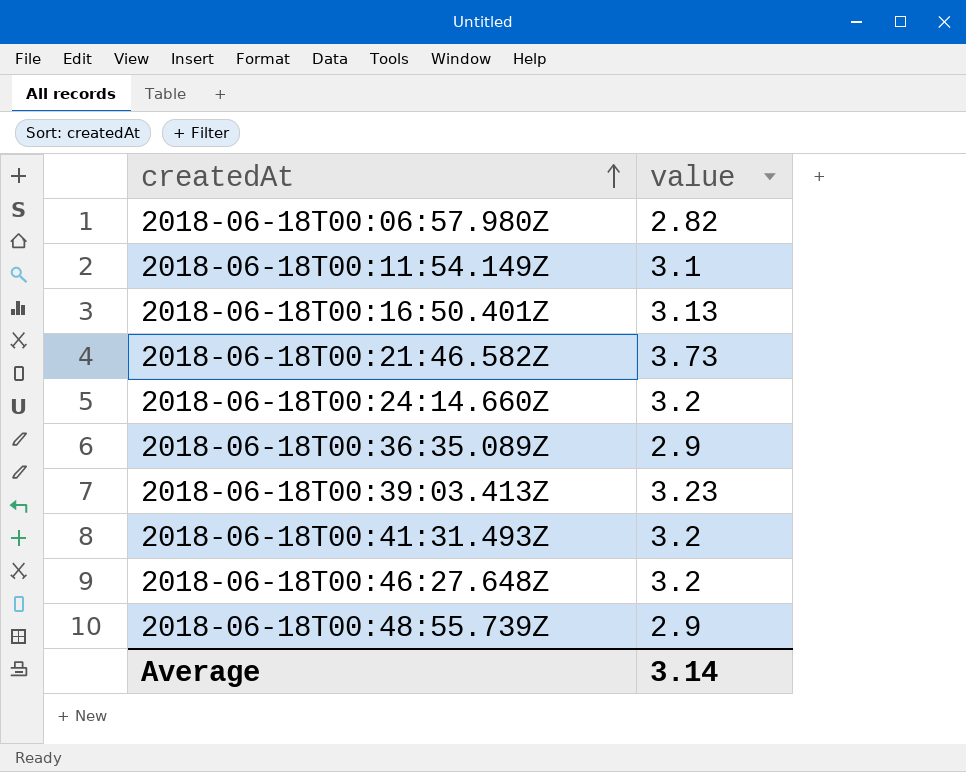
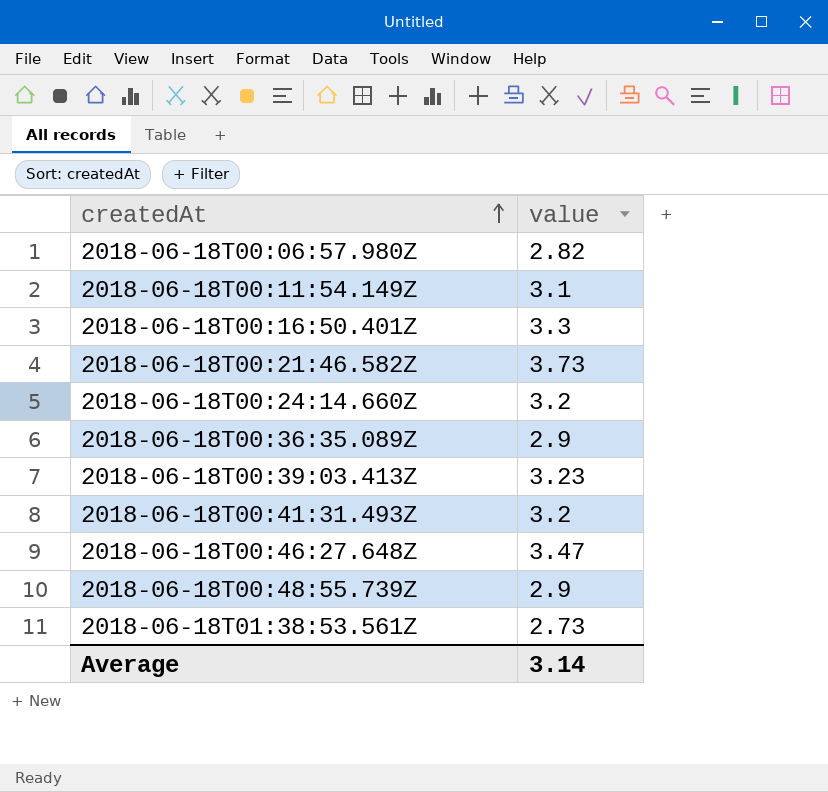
2018-06-18T00:16:50.401Z | value: 3.13 -> 3.3
2018-06-18T00:46:27.648Z | value: 3.2 -> 3.47
row 2018-06-18T01:38:53.561Z: none -> 2.73

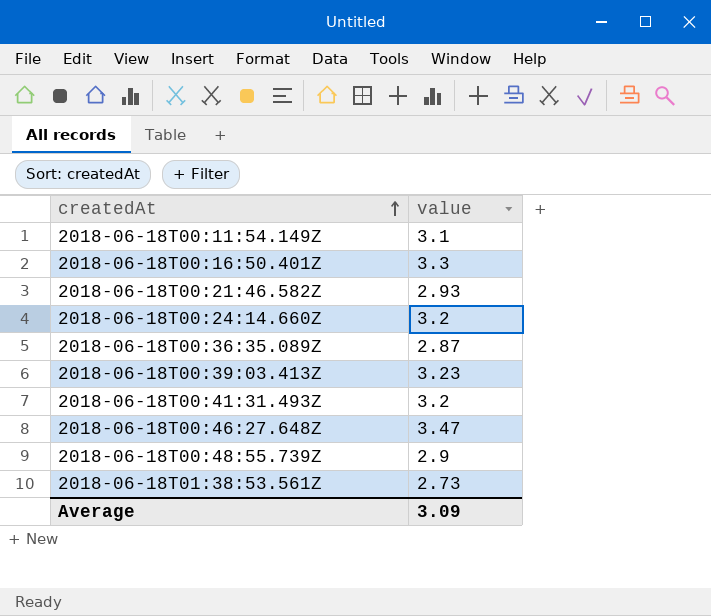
row 2018-06-18T00:06:57.980Z: 2.82 -> none
2018-06-18T00:21:46.582Z | value: 3.73 -> 2.93
2018-06-18T00:36:35.089Z | value: 2.9 -> 2.87
Average | value: 3.14 -> 3.09

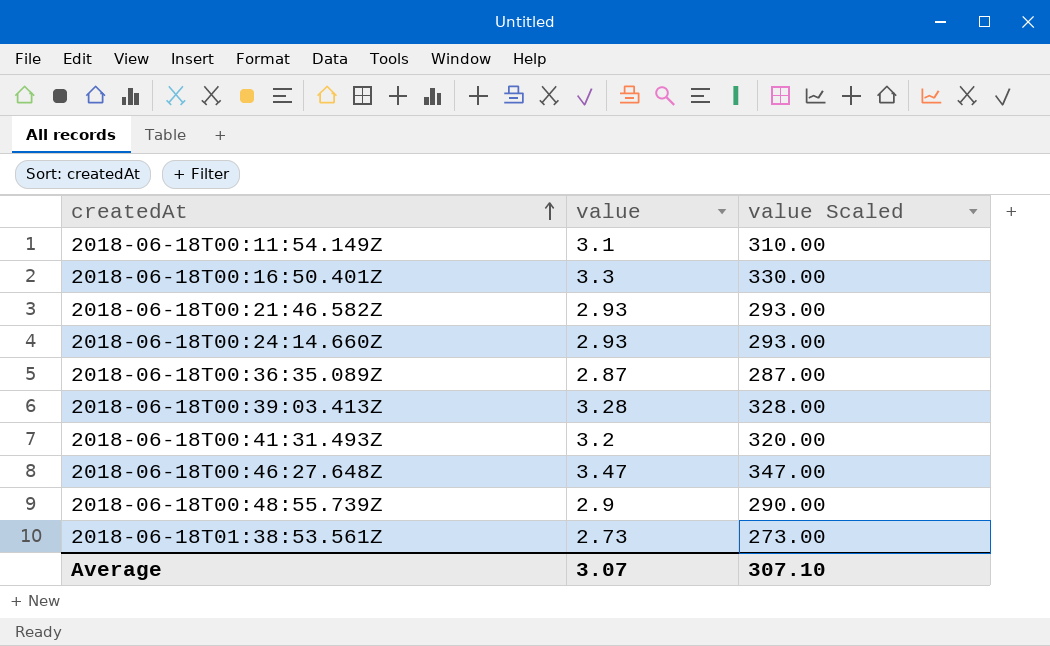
column value Scaled | formula: none -> [value] * 100
2018-06-18T00:24:14.660Z | value: 3.2 -> 2.93
2018-06-18T00:39:03.413Z | value: 3.23 -> 3.28
Average | value: 3.09 -> 3.07

